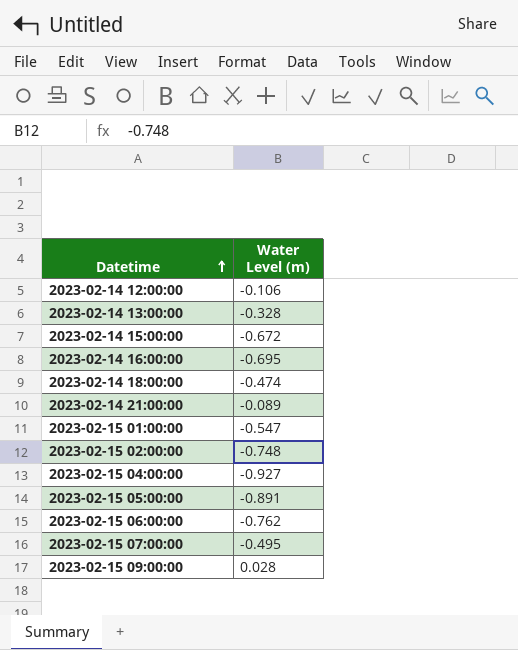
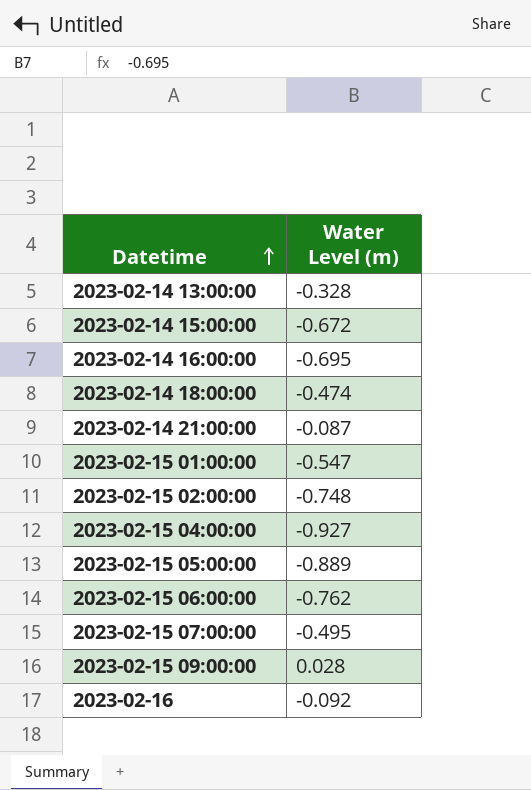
row 2023-02-14 12:00:00: -0.106 -> none
2023-02-14 21:00:00 | Water Level (m): -0.089 -> -0.087
2023-02-15 05:00:00 | Water Level (m): -0.891 -> -0.889
row 2023-02-16: none -> -0.092

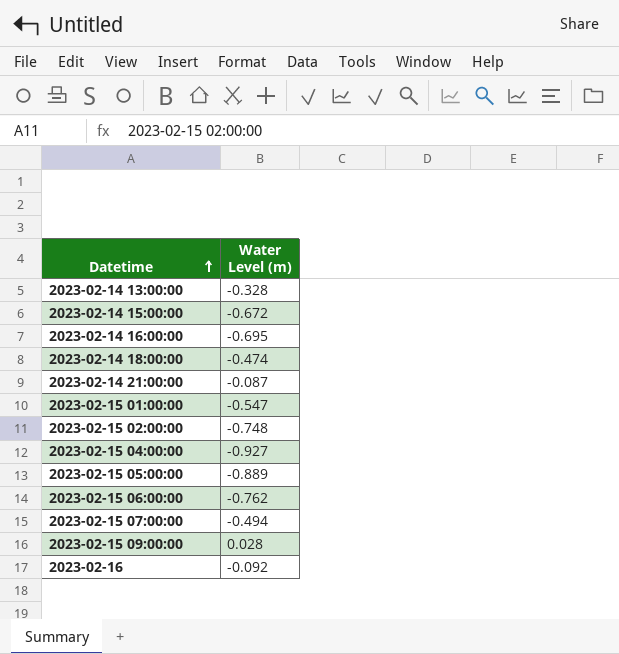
2023-02-15 07:00:00 | Water Level (m): -0.495 -> -0.494

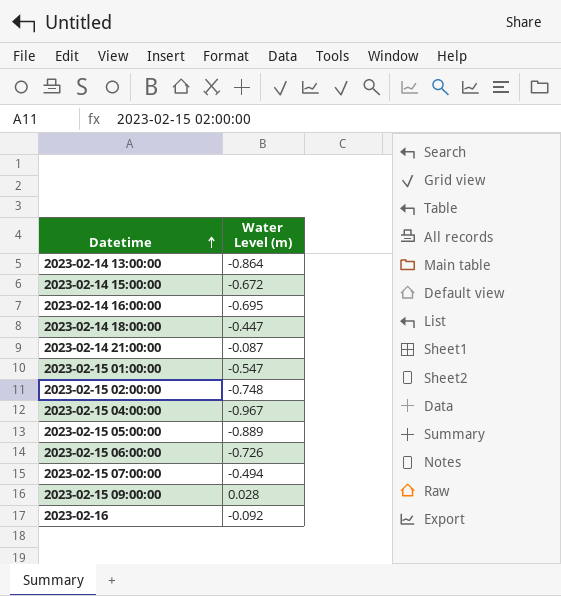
2023-02-14 13:00:00 | Water Level (m): -0.328 -> -0.864
2023-02-14 18:00:00 | Water Level (m): -0.474 -> -0.447
2023-02-15 04:00:00 | Water Level (m): -0.927 -> -0.967
2023-02-15 06:00:00 | Water Level (m): -0.762 -> -0.726

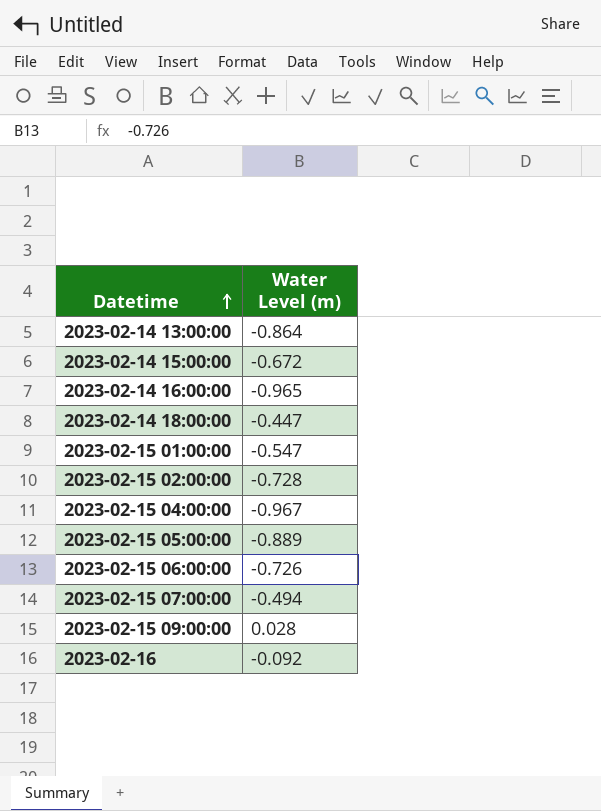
row 2023-02-14 21:00:00: -0.087 -> none
2023-02-14 16:00:00 | Water Level (m): -0.695 -> -0.965
2023-02-15 02:00:00 | Water Level (m): -0.748 -> -0.728

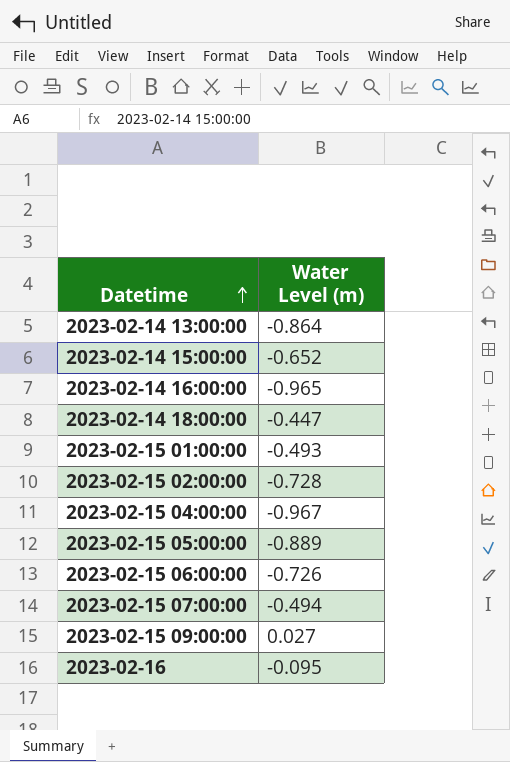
2023-02-14 15:00:00 | Water Level (m): -0.672 -> -0.652
2023-02-15 01:00:00 | Water Level (m): -0.547 -> -0.493
2023-02-15 09:00:00 | Water Level (m): 0.028 -> 0.027
2023-02-16 | Water Level (m): -0.092 -> -0.095

